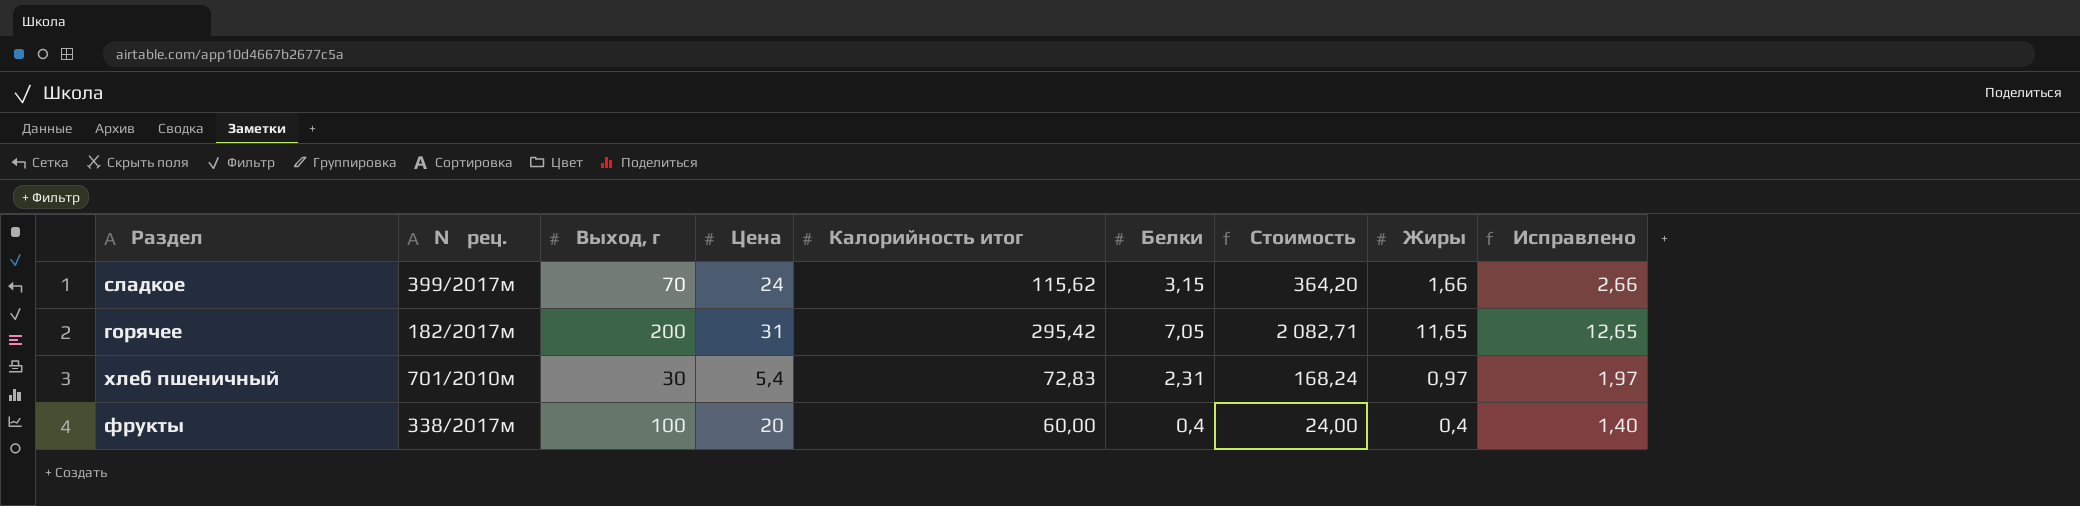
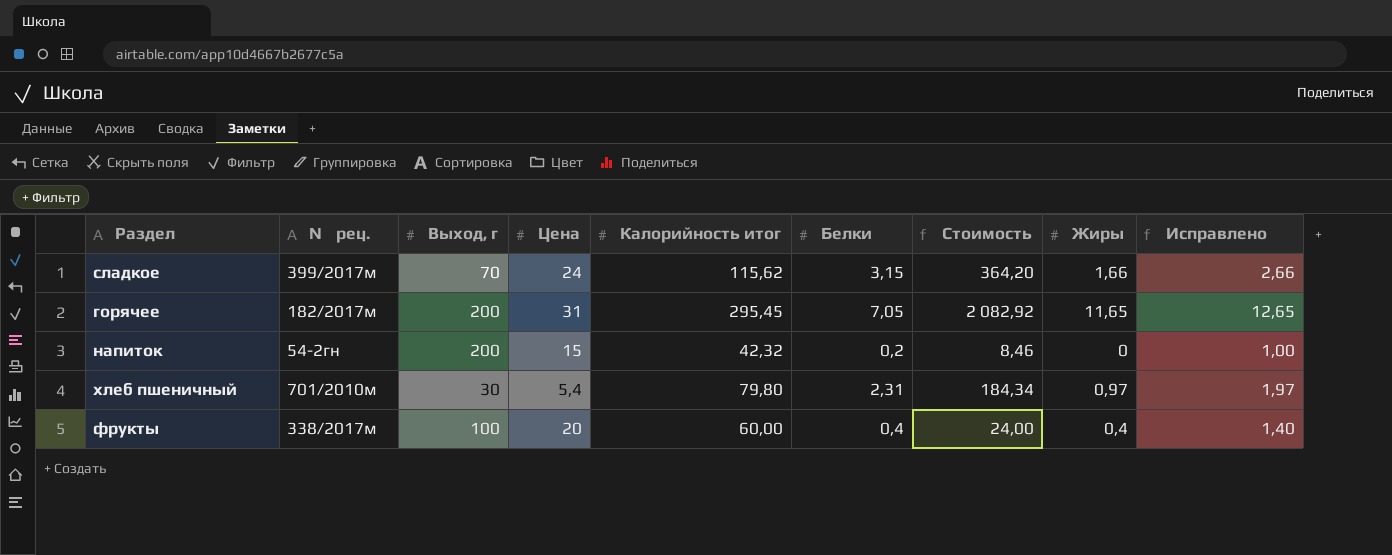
горячее | Калорийность итог: 295,42 -> 295,45
горячее | Стоимость: 2 082,71 -> 2 082,92
row напиток: none -> 54-2гн | 200 | 15 | 42,32 | 0,2 | 8,46 | 0 | 1,00
хлеб пшеничный | Калорийность итог: 72,83 -> 79,80
хлеб пшеничный | Стоимость: 168,24 -> 184,34

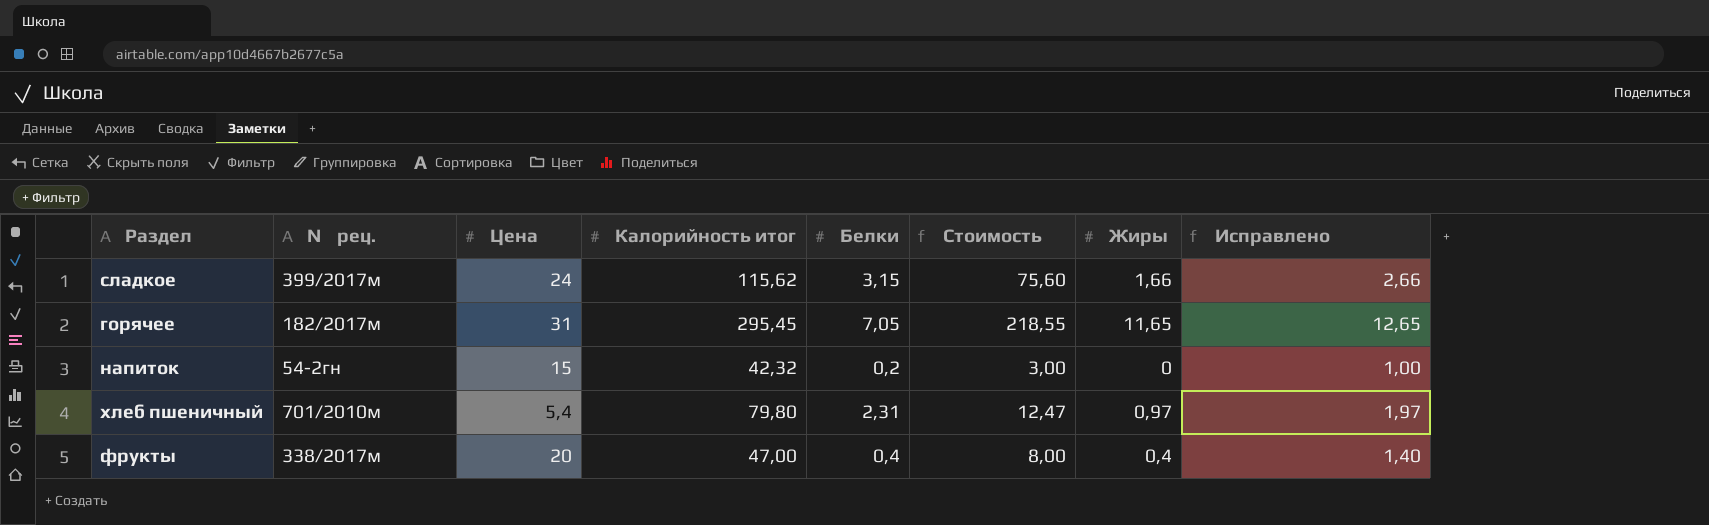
column Выход, г | position: 3 -> none
column Стоимость | formula: [Калорийность итог] * [Белки] -> [Цена] * [Белки]
фрукты | Калорийность итог: 60,00 -> 47,00

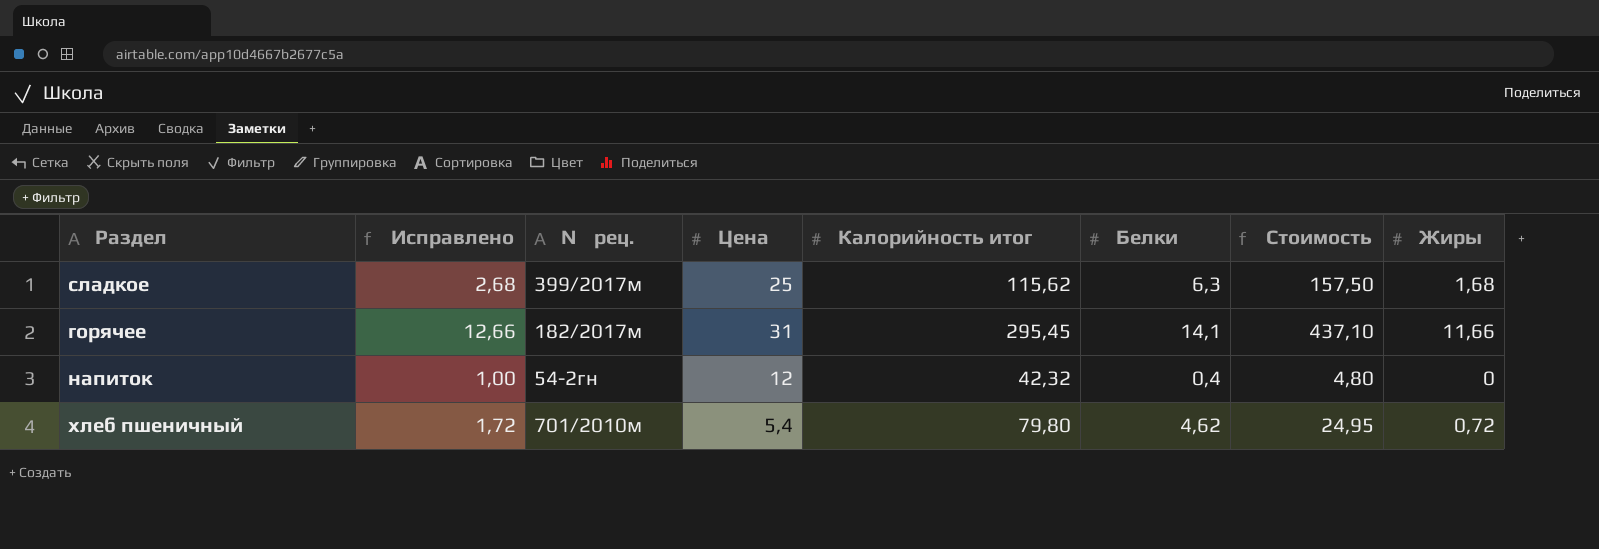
column Исправлено | position: 8 -> 2
row фрукты: 338/2017м | 20 | 47,00 | 0,4 | 8,00 | 0,4 | 1,40 -> none
сладкое | Исправлено: 2,66 -> 2,68
сладкое | Цена: 24 -> 25
сладкое | Белки: 3,15 -> 6,3
сладкое | Стоимость: 75,60 -> 157,50
сладкое | Жиры: 1,66 -> 1,68
горячее | Исправлено: 12,65 -> 12,66
горячее | Белки: 7,05 -> 14,1
горячее | Стоимость: 218,55 -> 437,10
горячее | Жиры: 11,65 -> 11,66
напиток | Цена: 15 -> 12
напиток | Белки: 0,2 -> 0,4
напиток | Стоимость: 3,00 -> 4,80
хлеб пшеничный | Исправлено: 1,97 -> 1,72
хлеб пшеничный | Белки: 2,31 -> 4,62
хлеб пшеничный | Стоимость: 12,47 -> 24,95
хлеб пшеничный | Жиры: 0,97 -> 0,72

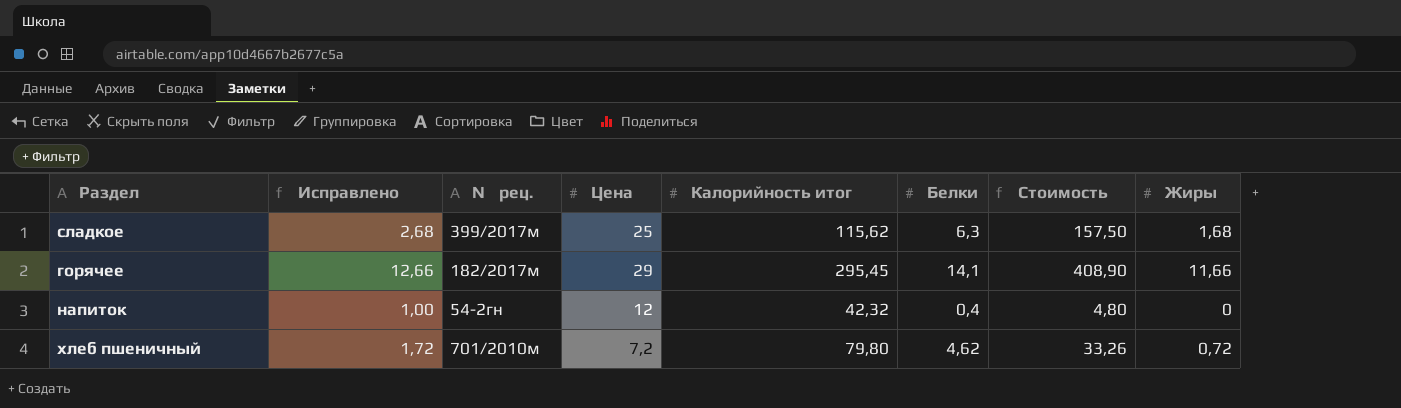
горячее | Цена: 31 -> 29
горячее | Стоимость: 437,10 -> 408,90
хлеб пшеничный | Цена: 5,4 -> 7,2
хлеб пшеничный | Стоимость: 24,95 -> 33,26

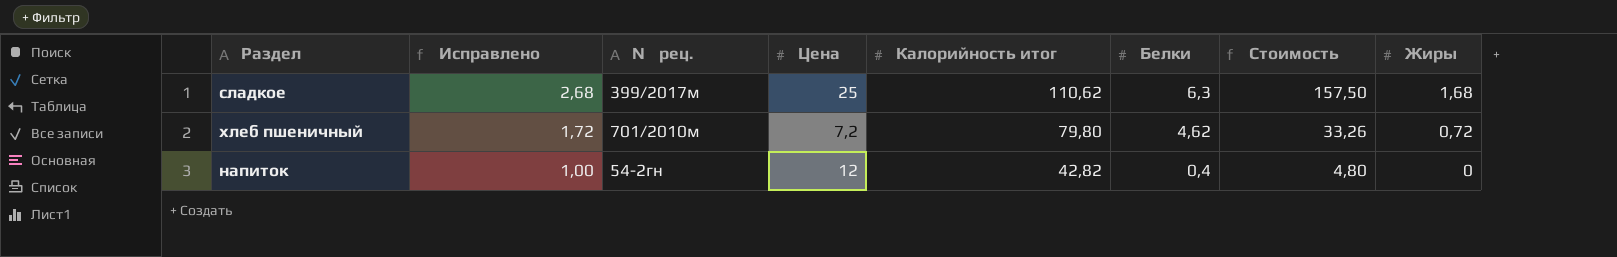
row order: none -> Исправлено descending
row горячее: 12,66 | 182/2017м | 29 | 295,45 | 14,1 | 408,90 | 11,66 -> none
сладкое | Калорийность итог: 115,62 -> 110,62
напиток | Калорийность итог: 42,32 -> 42,82

